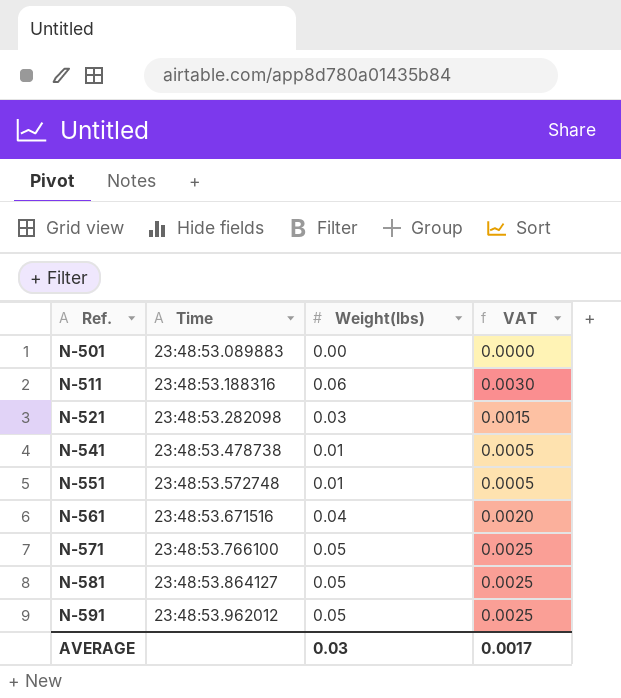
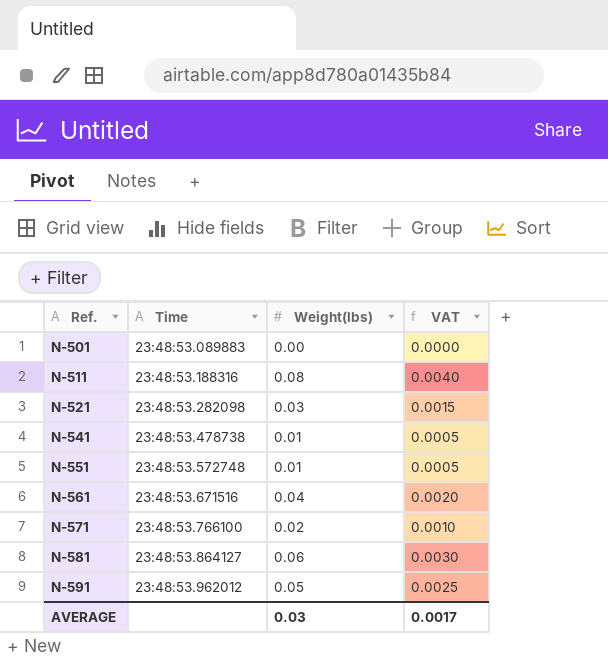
N-511 | Weight(lbs): 0.06 -> 0.08
N-511 | VAT: 0.0030 -> 0.0040
N-571 | Weight(lbs): 0.05 -> 0.02
N-571 | VAT: 0.0025 -> 0.0010
N-581 | Weight(lbs): 0.05 -> 0.06
N-581 | VAT: 0.0025 -> 0.0030

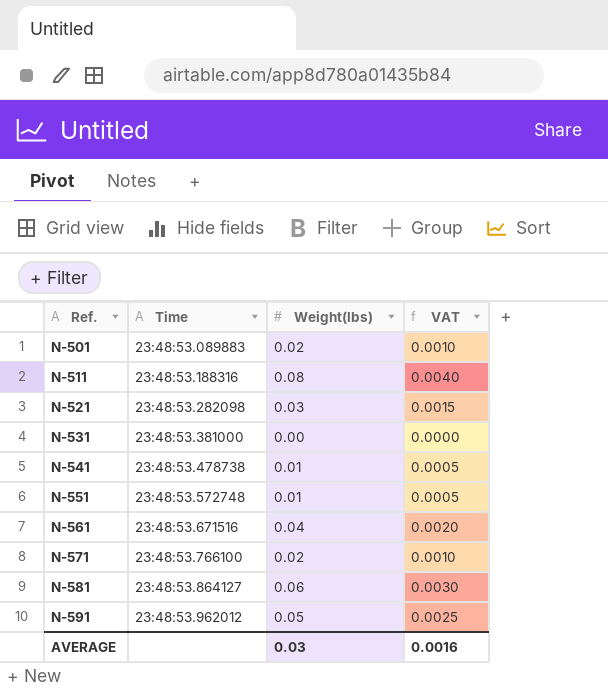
N-501 | Weight(lbs): 0.00 -> 0.02
N-501 | VAT: 0.0000 -> 0.0010
row N-531: none -> 23:48:53.381000 | 0.00 | 0.0000
AVERAGE | VAT: 0.0017 -> 0.0016

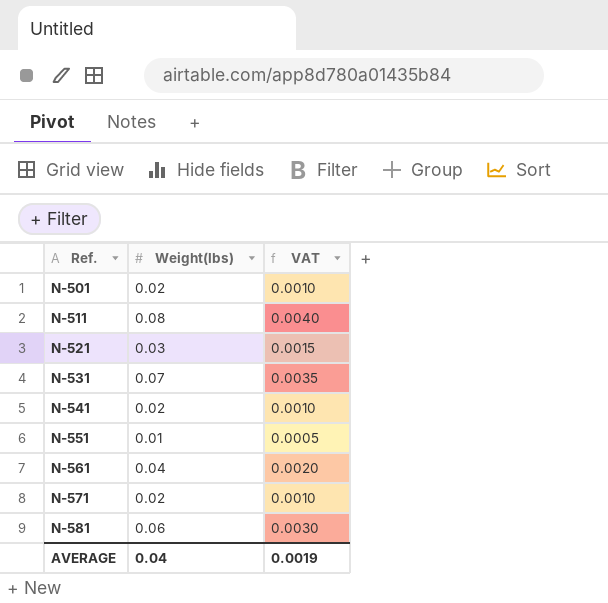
column Time | position: 2 -> none
row N-591: 23:48:53.962012 | 0.05 | 0.0025 -> none
N-531 | Weight(lbs): 0.00 -> 0.07
N-531 | VAT: 0.0000 -> 0.0035
N-541 | Weight(lbs): 0.01 -> 0.02
N-541 | VAT: 0.0005 -> 0.0010
AVERAGE | Weight(lbs): 0.03 -> 0.04
AVERAGE | VAT: 0.0016 -> 0.0019

